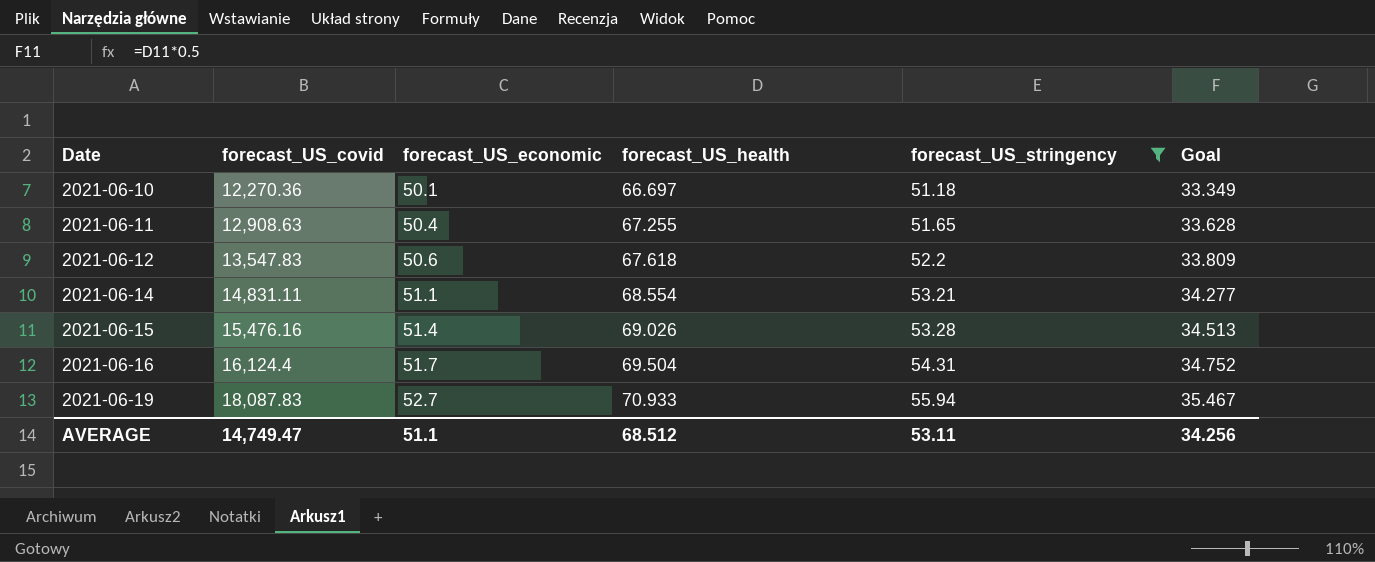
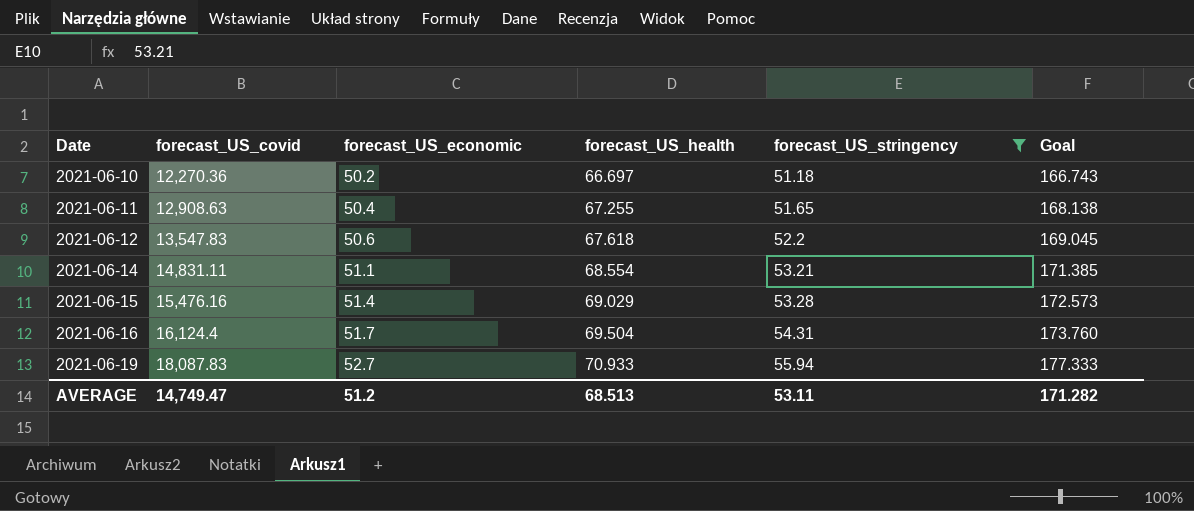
column Goal | formula: [forecast_US_health] * 0.5 -> [forecast_US_health] * 2.5
2021-06-10 | forecast_US_economic: 50.1 -> 50.2
2021-06-15 | forecast_US_health: 69.026 -> 69.029
AVERAGE | forecast_US_economic: 51.1 -> 51.2
AVERAGE | forecast_US_health: 68.512 -> 68.513
AVERAGE | Goal: 34.256 -> 171.282

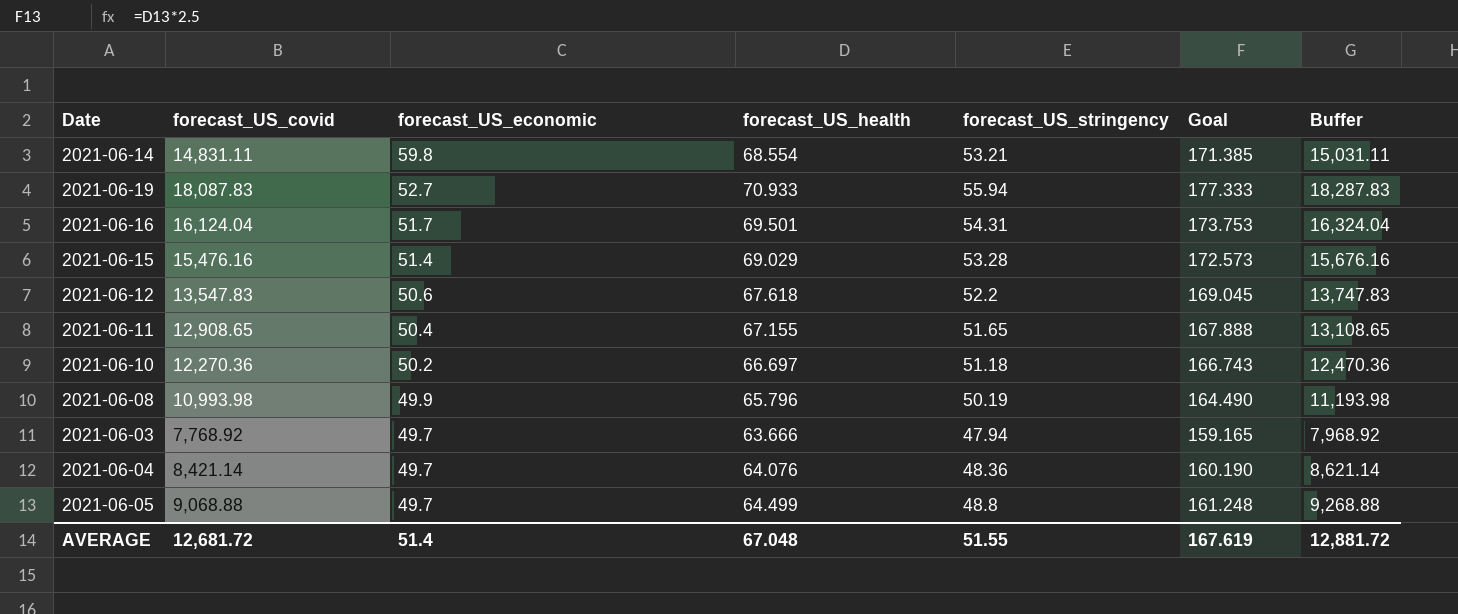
filter: forecast_US_stringency >= 51.18 -> none
row order: Date ascending -> forecast_US_economic descending
column Buffer | formula: none -> [forecast_US_covid] + 200
2021-06-14 | forecast_US_economic: 51.1 -> 59.8
2021-06-16 | forecast_US_covid: 16,124.4 -> 16,124.04
2021-06-16 | forecast_US_health: 69.504 -> 69.501
2021-06-16 | Goal: 173.760 -> 173.753
2021-06-11 | forecast_US_covid: 12,908.63 -> 12,908.65
2021-06-11 | forecast_US_health: 67.255 -> 67.155
2021-06-11 | Goal: 168.138 -> 167.888
AVERAGE | forecast_US_covid: 14,749.47 -> 12,681.72
AVERAGE | forecast_US_economic: 51.2 -> 51.4
AVERAGE | forecast_US_health: 68.513 -> 67.048
AVERAGE | forecast_US_stringency: 53.11 -> 51.55
AVERAGE | Goal: 171.282 -> 167.619

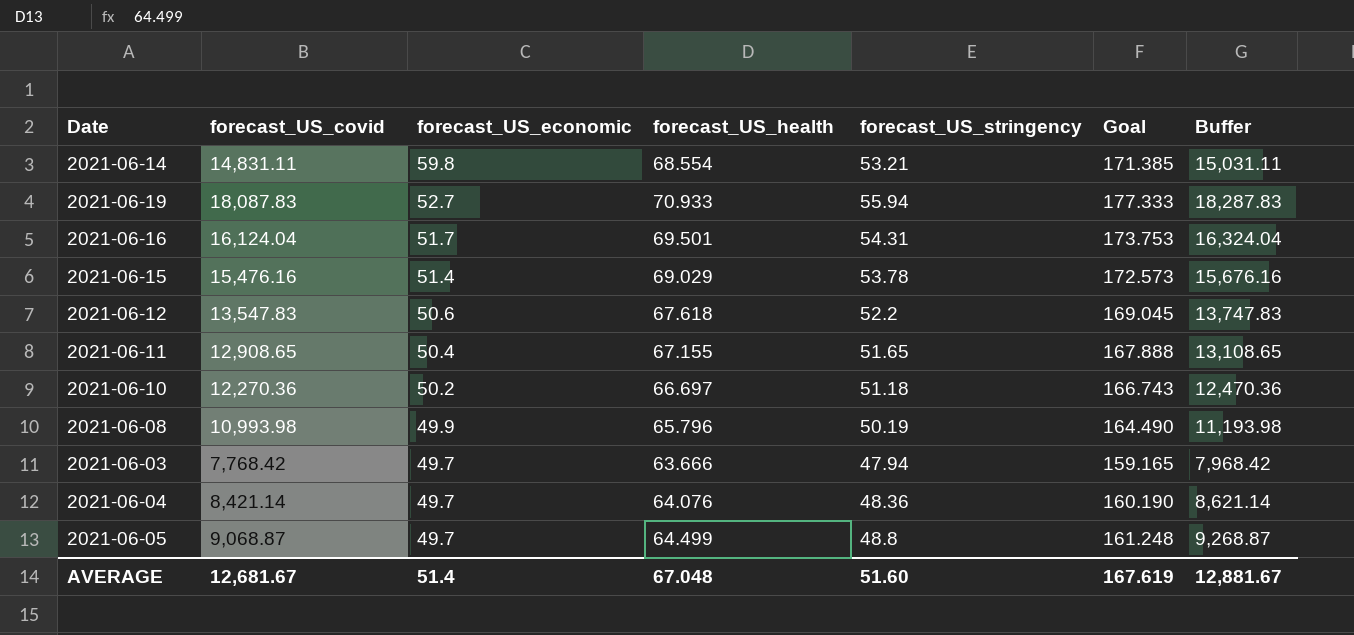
2021-06-15 | forecast_US_stringency: 53.28 -> 53.78
2021-06-03 | forecast_US_covid: 7,768.92 -> 7,768.42
2021-06-03 | Buffer: 7,968.92 -> 7,968.42
2021-06-05 | forecast_US_covid: 9,068.88 -> 9,068.87
2021-06-05 | Buffer: 9,268.88 -> 9,268.87
AVERAGE | forecast_US_covid: 12,681.72 -> 12,681.67
AVERAGE | forecast_US_stringency: 51.55 -> 51.60
AVERAGE | Buffer: 12,881.72 -> 12,881.67

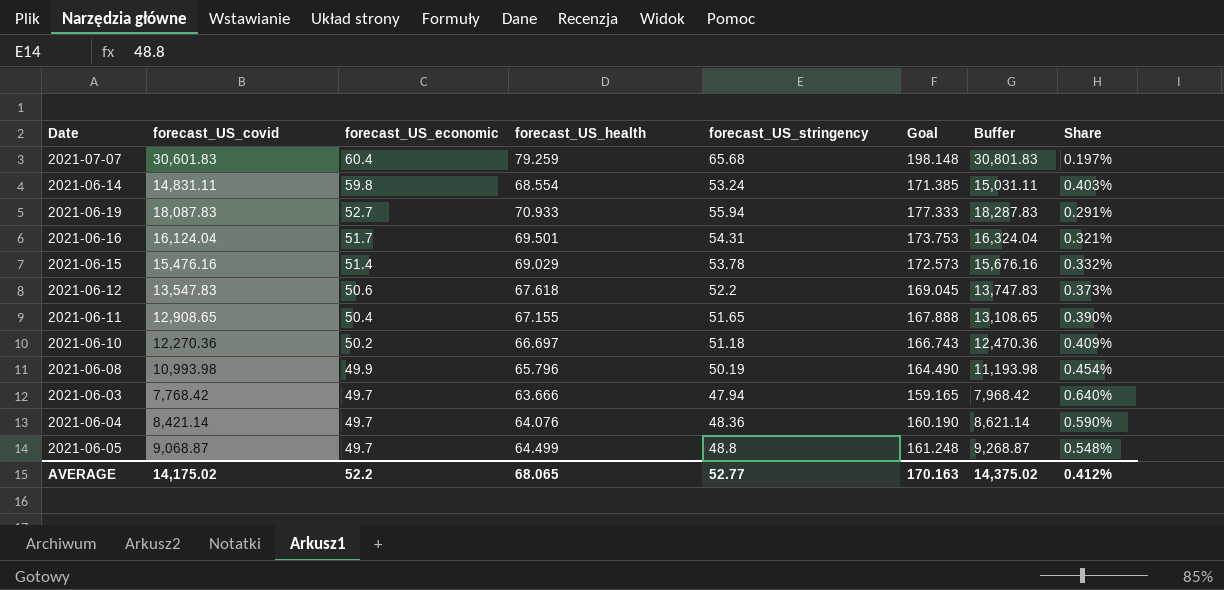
column Share | formula: none -> [forecast_US_economic] / [forecast_US_covid]
row 2021-07-07: none -> 30,601.83 | 60.4 | 79.259 | 65.68 | 198.148 | 30,801.83 | 0.197%
2021-06-14 | forecast_US_stringency: 53.21 -> 53.24
AVERAGE | forecast_US_covid: 12,681.67 -> 14,175.02
AVERAGE | forecast_US_economic: 51.4 -> 52.2
AVERAGE | forecast_US_health: 67.048 -> 68.065
AVERAGE | forecast_US_stringency: 51.60 -> 52.77
AVERAGE | Goal: 167.619 -> 170.163
AVERAGE | Buffer: 12,881.67 -> 14,375.02

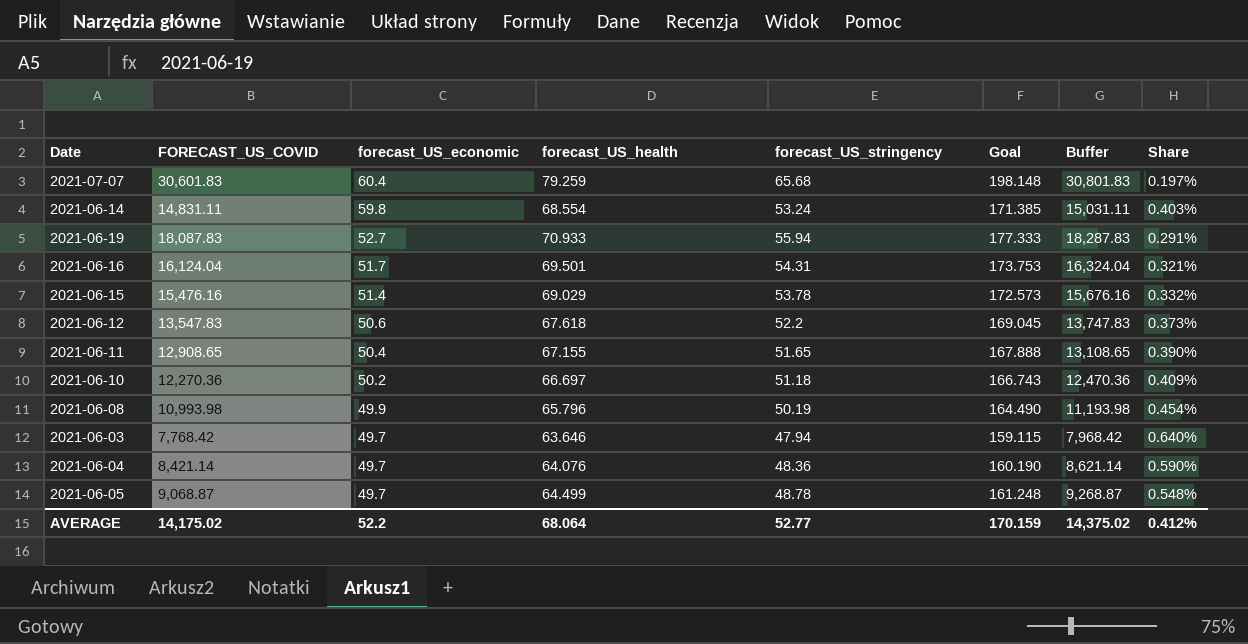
column name: forecast_US_covid -> FORECAST_US_COVID
2021-06-03 | forecast_US_health: 63.666 -> 63.646
2021-06-03 | Goal: 159.165 -> 159.115
2021-06-05 | forecast_US_stringency: 48.8 -> 48.78
AVERAGE | forecast_US_health: 68.065 -> 68.064
AVERAGE | Goal: 170.163 -> 170.159

